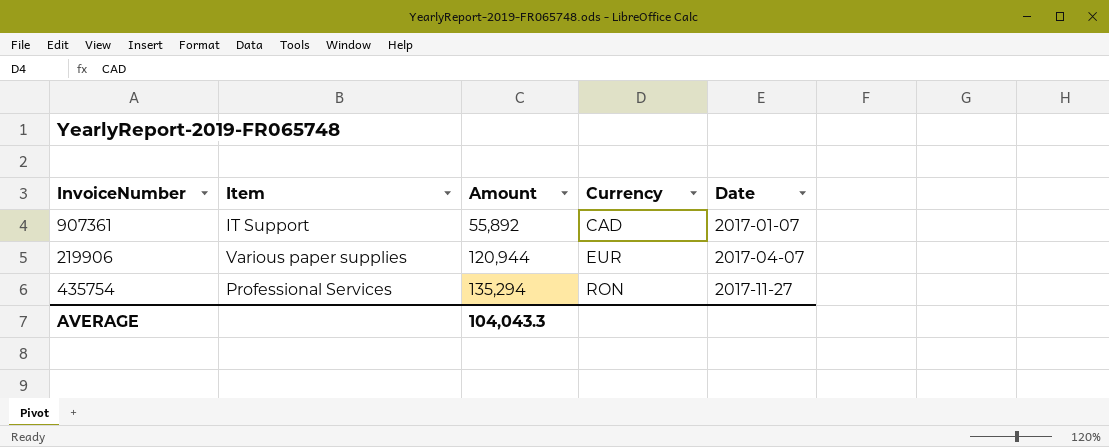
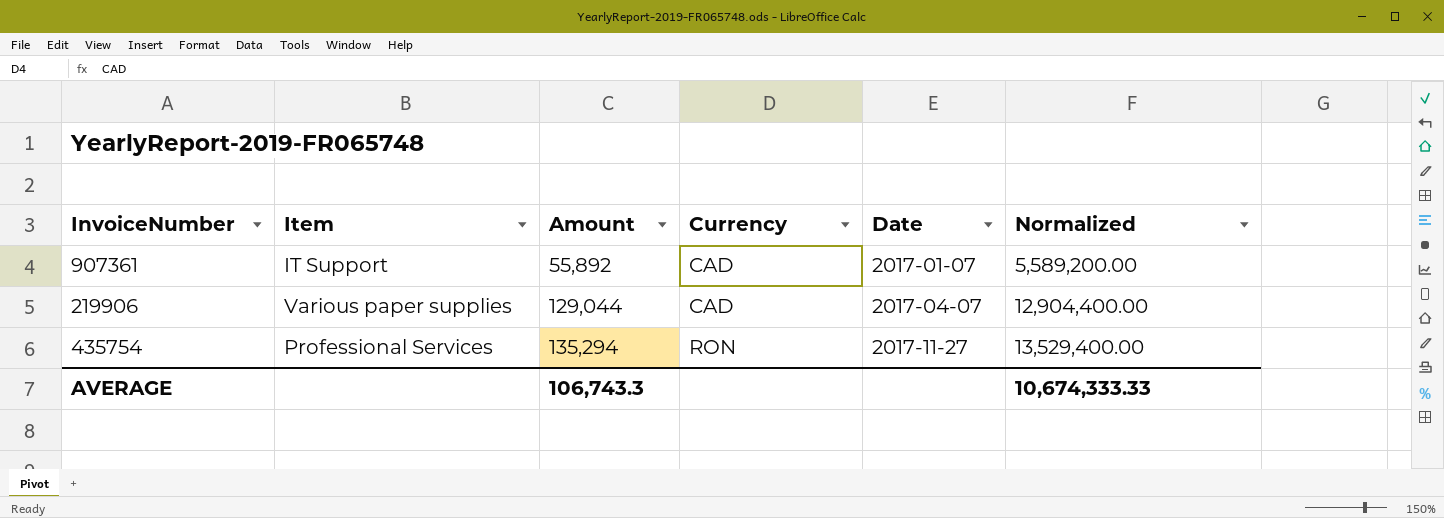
column Normalized | formula: none -> [Amount] * 100
219906 | Amount: 120,944 -> 129,044
219906 | Currency: EUR -> CAD
AVERAGE | Amount: 104,043.3 -> 106,743.3

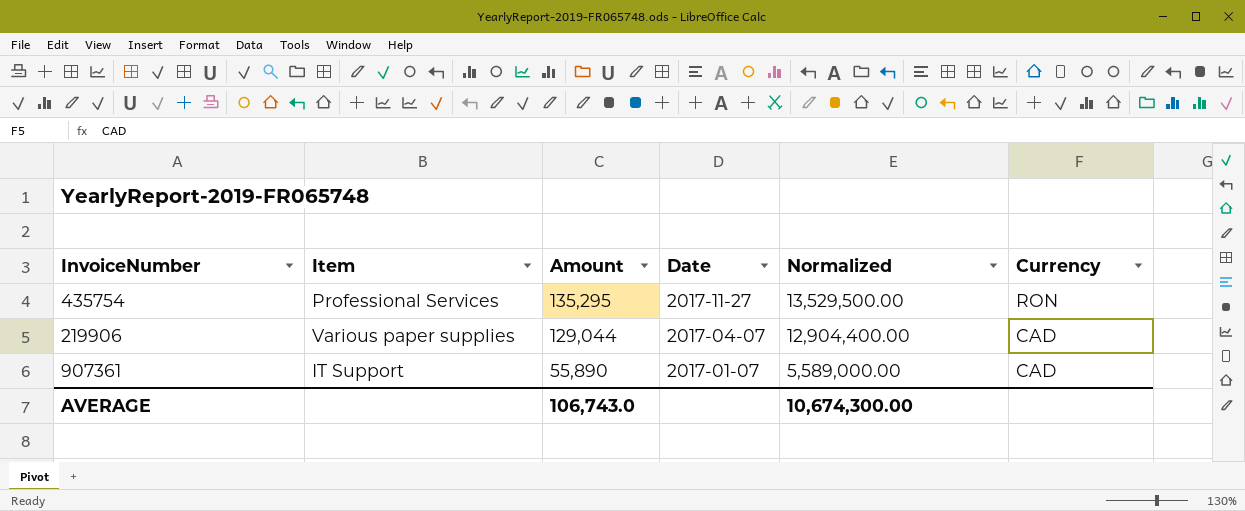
row order: Amount ascending -> Amount descending
column Currency | position: 4 -> 6
435754 | Amount: 135,294 -> 135,295
435754 | Normalized: 13,529,400.00 -> 13,529,500.00
907361 | Amount: 55,892 -> 55,890
907361 | Normalized: 5,589,200.00 -> 5,589,000.00
AVERAGE | Amount: 106,743.3 -> 106,743.0
AVERAGE | Normalized: 10,674,333.33 -> 10,674,300.00

